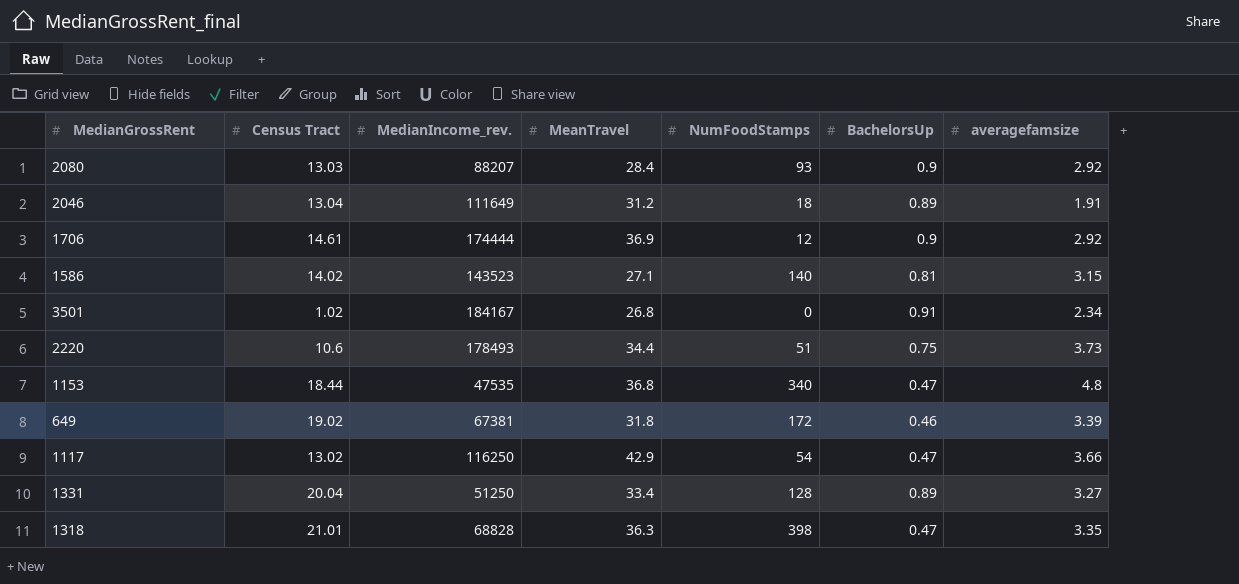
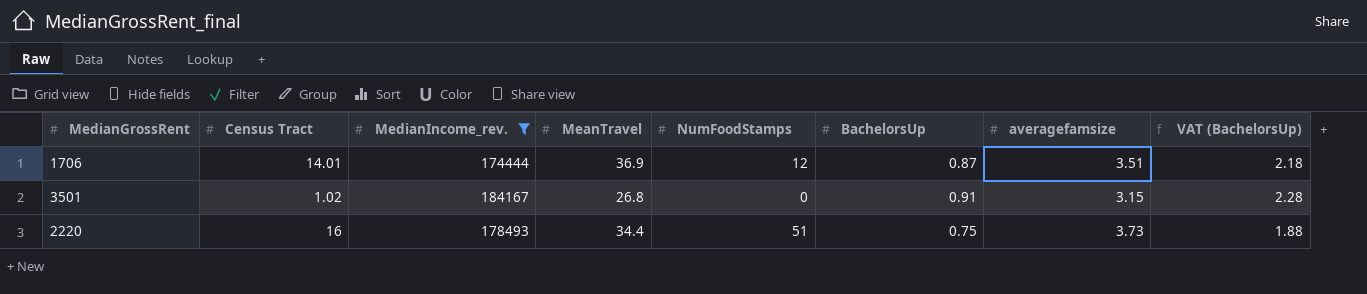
filter: none -> MedianIncome_rev. >= 174444
column VAT (BachelorsUp) | formula: none -> [BachelorsUp] * 2.5
1706 | Census Tract: 14.61 -> 14.01
1706 | BachelorsUp: 0.9 -> 0.87
1706 | averagefamsize: 2.92 -> 3.51
3501 | averagefamsize: 2.34 -> 3.15
2220 | Census Tract: 10.6 -> 16

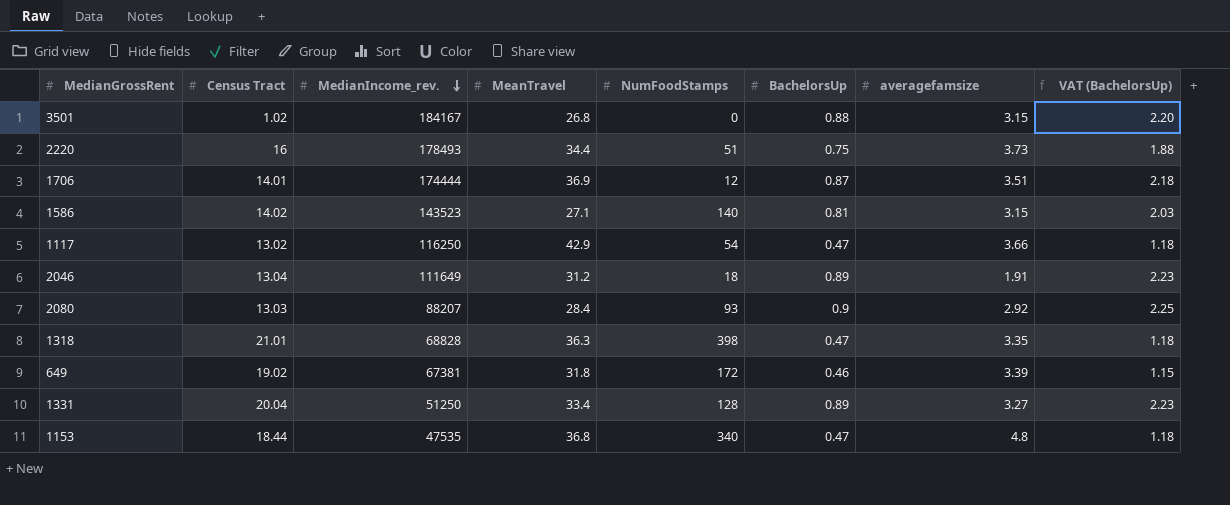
filter: MedianIncome_rev. >= 174444 -> none
row order: none -> MedianIncome_rev. descending
3501 | BachelorsUp: 0.91 -> 0.88
3501 | VAT (BachelorsUp): 2.28 -> 2.20

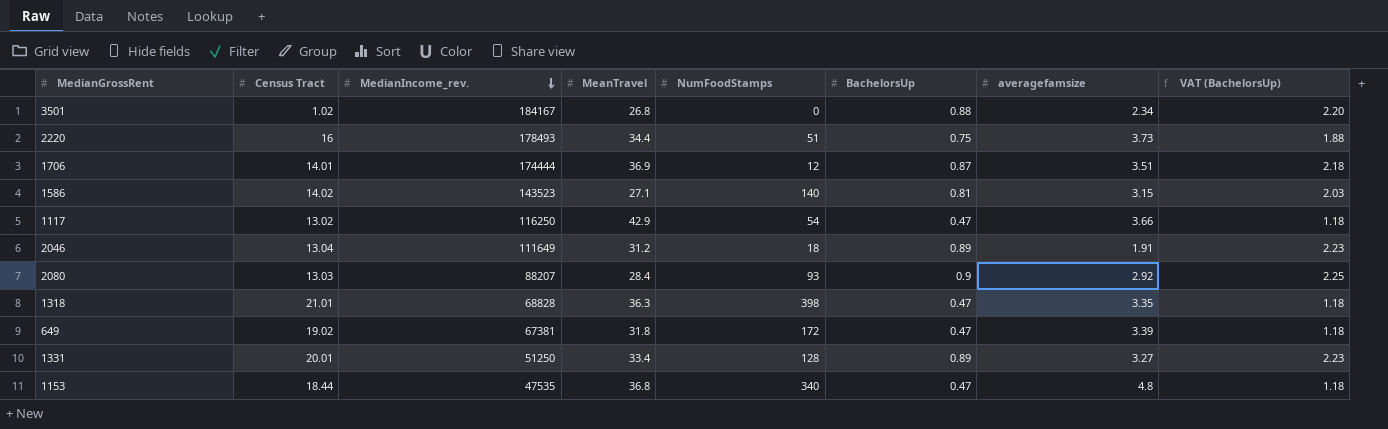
3501 | averagefamsize: 3.15 -> 2.34
649 | BachelorsUp: 0.46 -> 0.47
649 | VAT (BachelorsUp): 1.15 -> 1.18
1331 | Census Tract: 20.04 -> 20.01

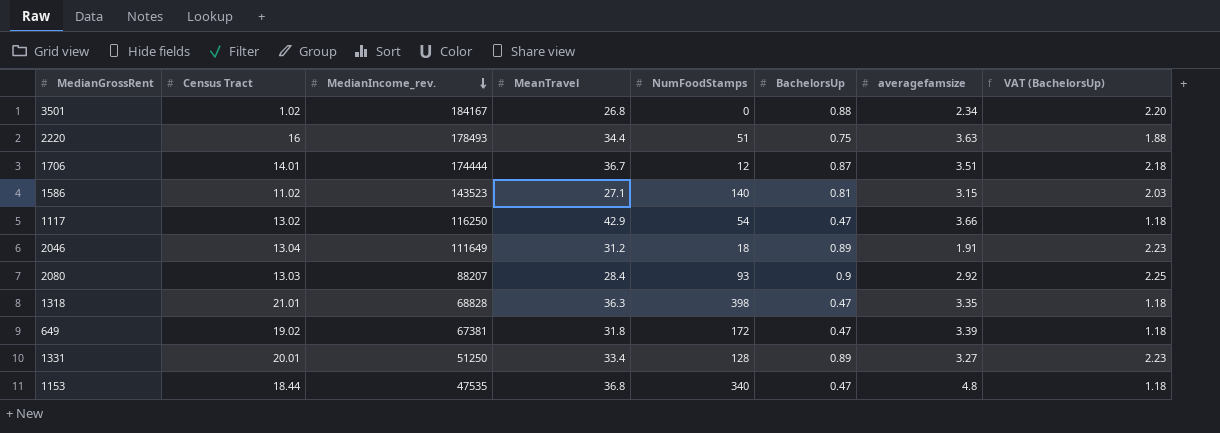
2220 | averagefamsize: 3.73 -> 3.63
1706 | MeanTravel: 36.9 -> 36.7
1586 | Census Tract: 14.02 -> 11.02

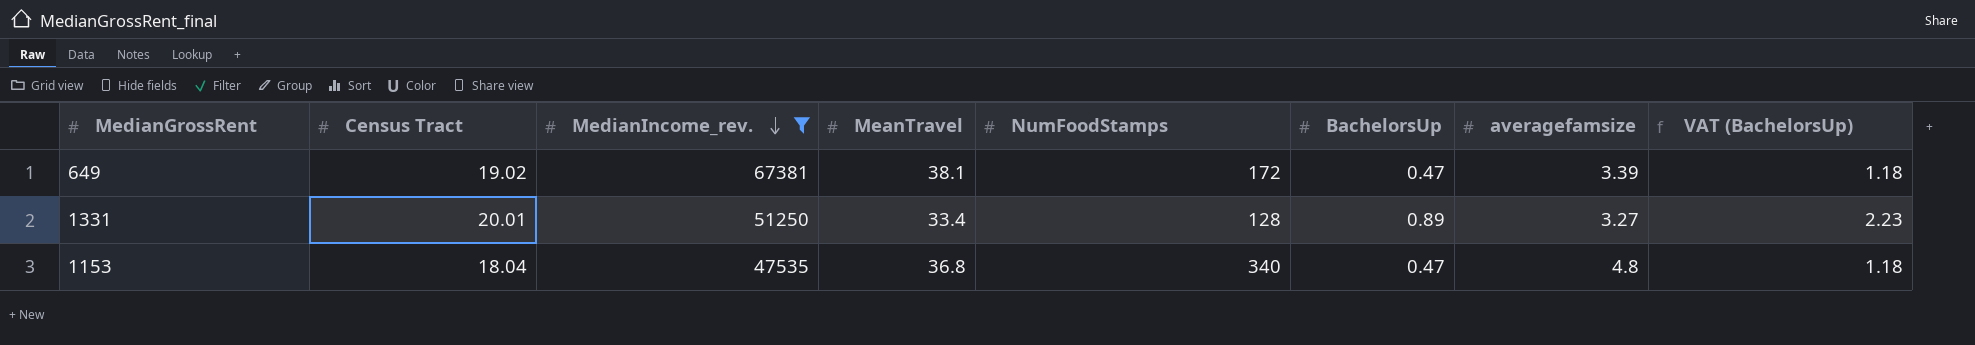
filter: none -> MedianIncome_rev. <= 67381
649 | MeanTravel: 31.8 -> 38.1
1153 | Census Tract: 18.44 -> 18.04

